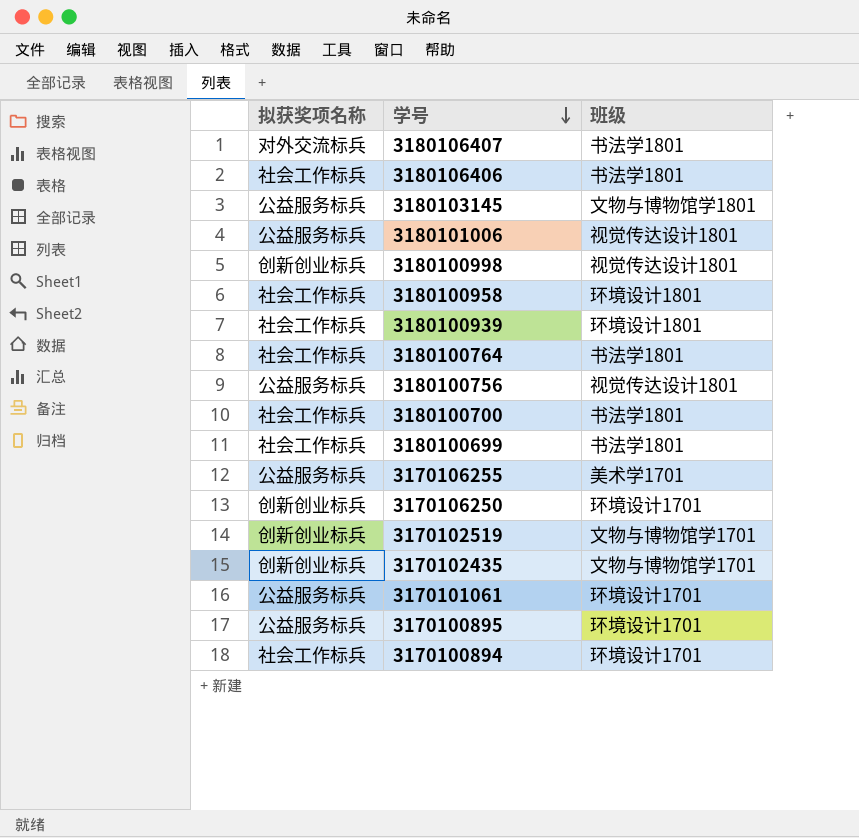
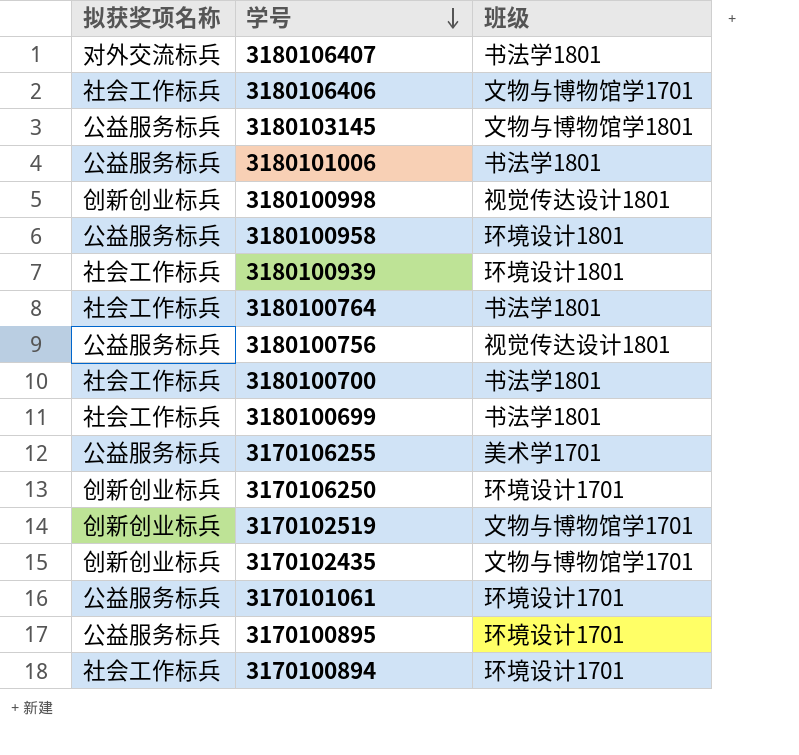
3180106406 | 班级: 书法学1801 -> 文物与博物馆学1701
3180101006 | 班级: 视觉传达设计1801 -> 书法学1801
3180100958 | 拟获奖项名称: 社会工作标兵 -> 公益服务标兵

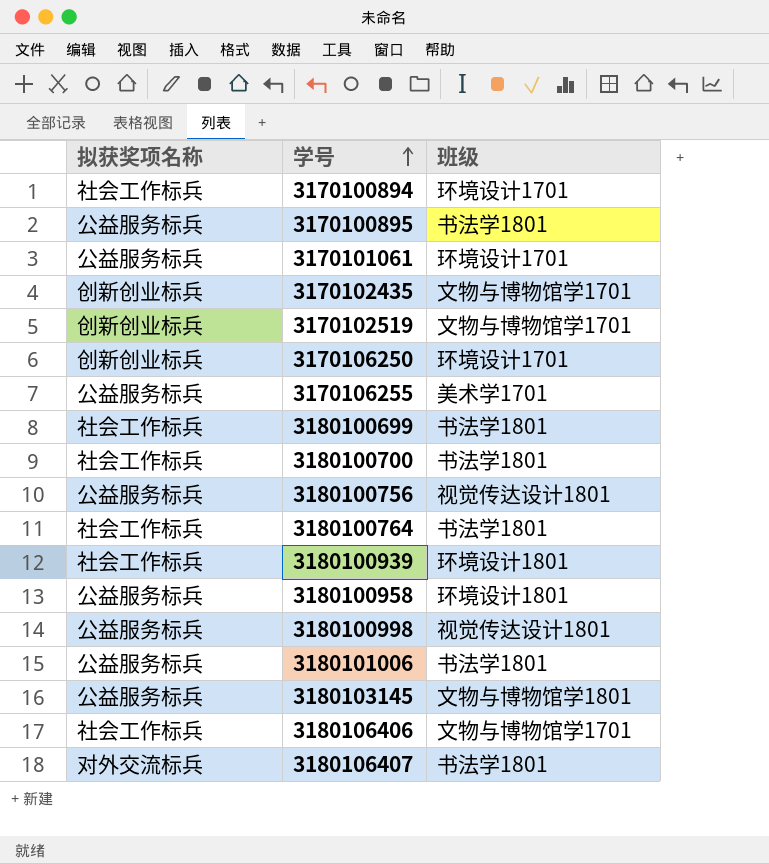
row order: 学号 descending -> 学号 ascending
3170100895 | 班级: 环境设计1701 -> 书法学1801
3180100998 | 拟获奖项名称: 创新创业标兵 -> 公益服务标兵

